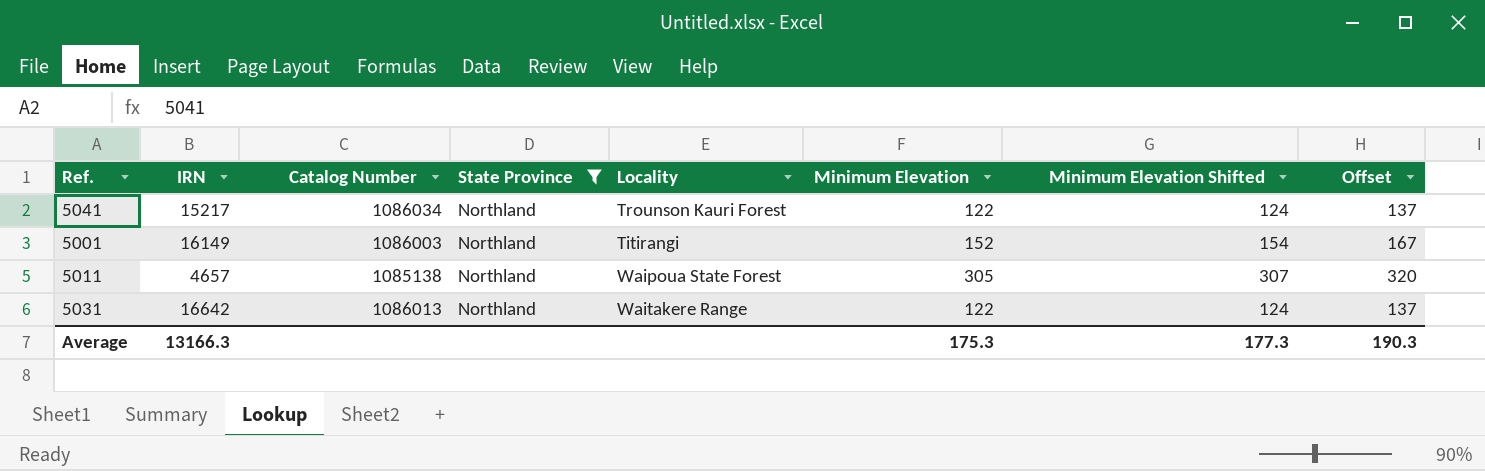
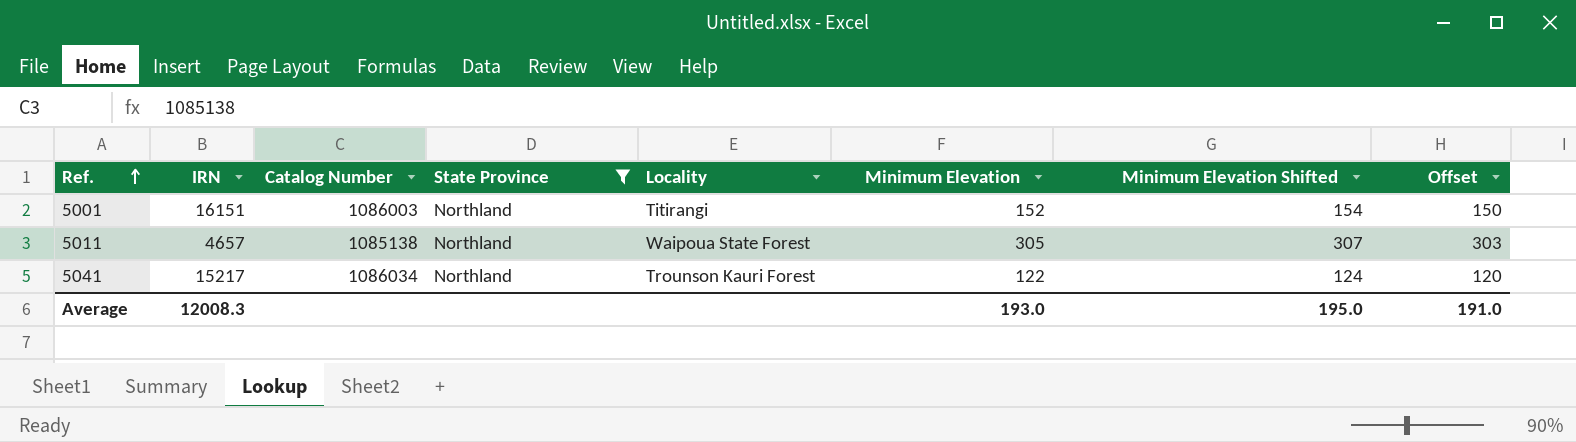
row order: none -> Ref. ascending
column Offset | formula: [Minimum Elevation] + 15 -> [Minimum Elevation] - 2
row 5031: 16642 | 1086013 | Northland | Waitakere Range | 122 | 124 | 137 -> none
5001 | IRN: 16149 -> 16151
Average | IRN: 13166.3 -> 12008.3
Average | Minimum Elevation: 175.3 -> 193.0
Average | Minimum Elevation Shifted: 177.3 -> 195.0
Average | Offset: 190.3 -> 191.0

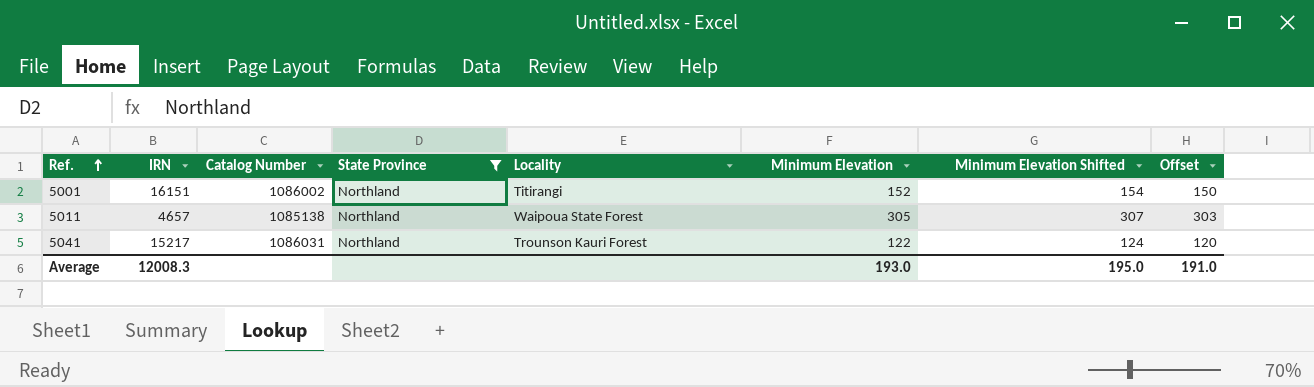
5001 | Catalog Number: 1086003 -> 1086002
5041 | Catalog Number: 1086034 -> 1086031

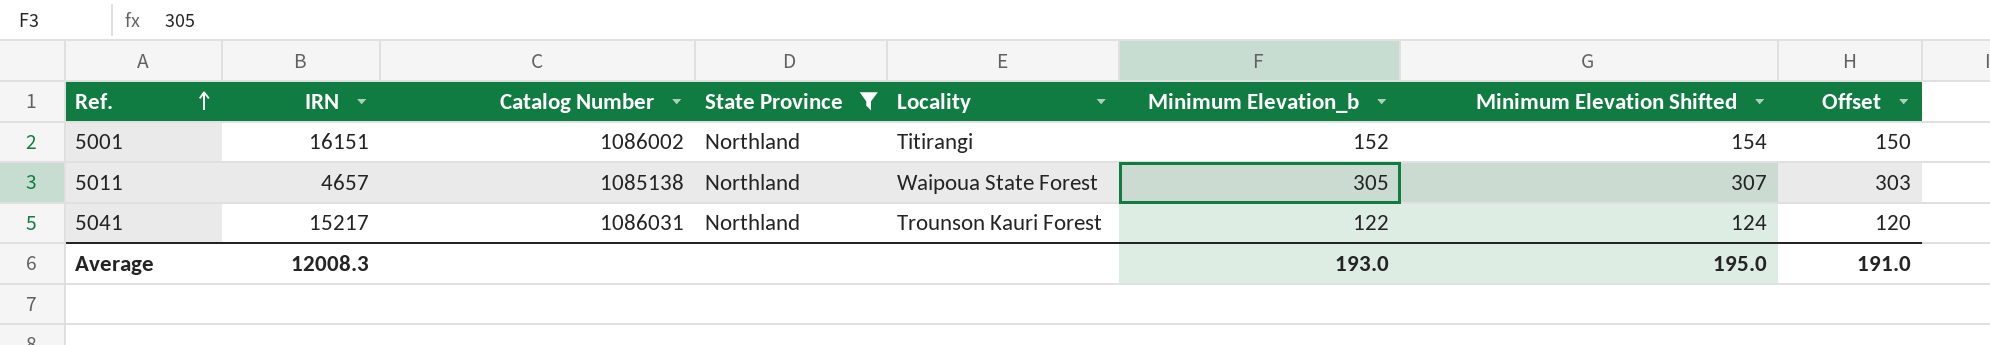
column name: Minimum Elevation -> Minimum Elevation_b

